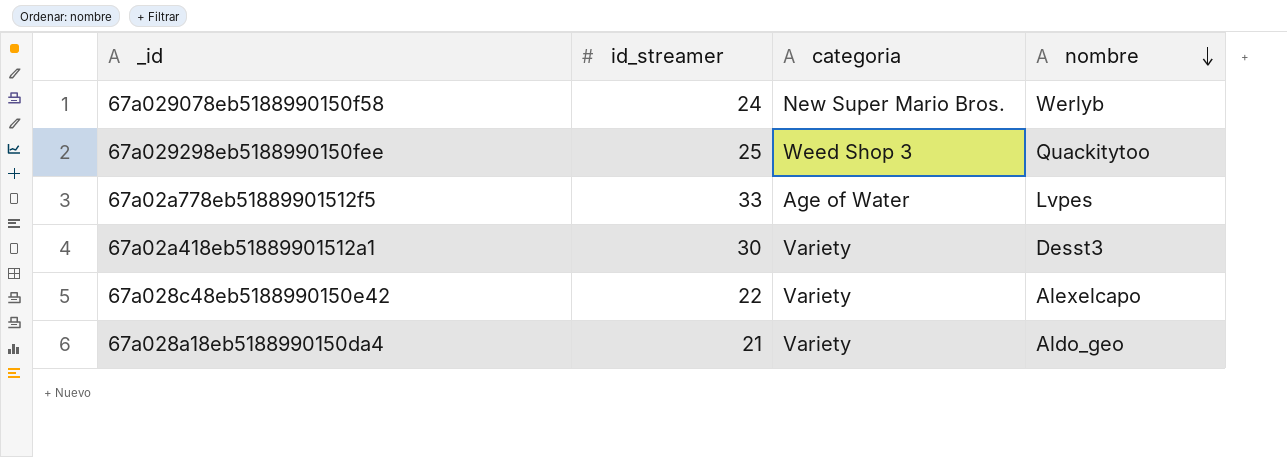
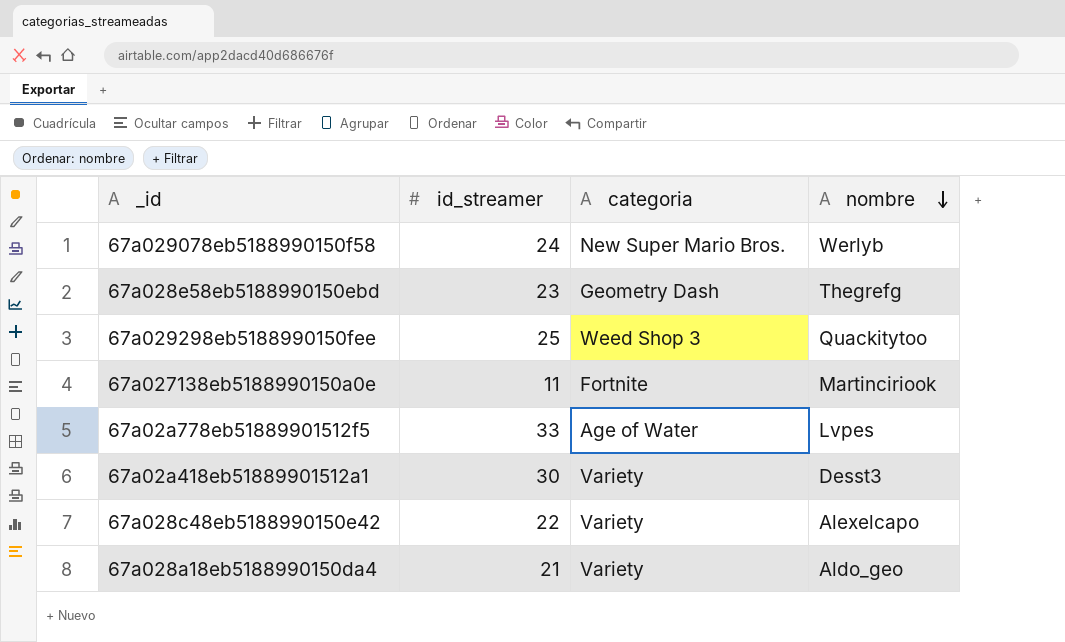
row 67a028e58eb5188990150ebd: none -> 23 | Geometry Dash | Thegrefg
row 67a027138eb5188990150a0e: none -> 11 | Fortnite | Martinciriook

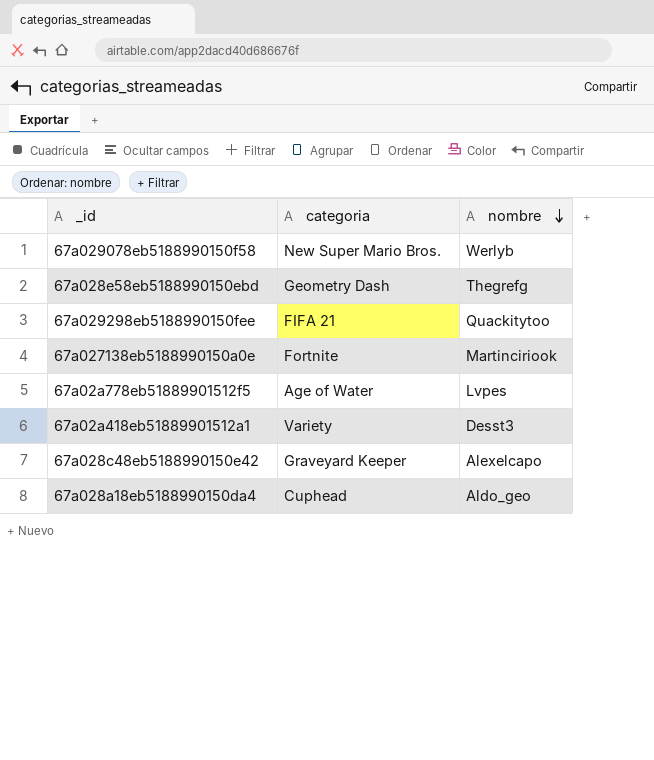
column id_streamer | position: 2 -> none
67a029298eb5188990150fee | categoria: Weed Shop 3 -> FIFA 21
67a028c48eb5188990150e42 | categoria: Variety -> Graveyard Keeper
67a028a18eb5188990150da4 | categoria: Variety -> Cuphead

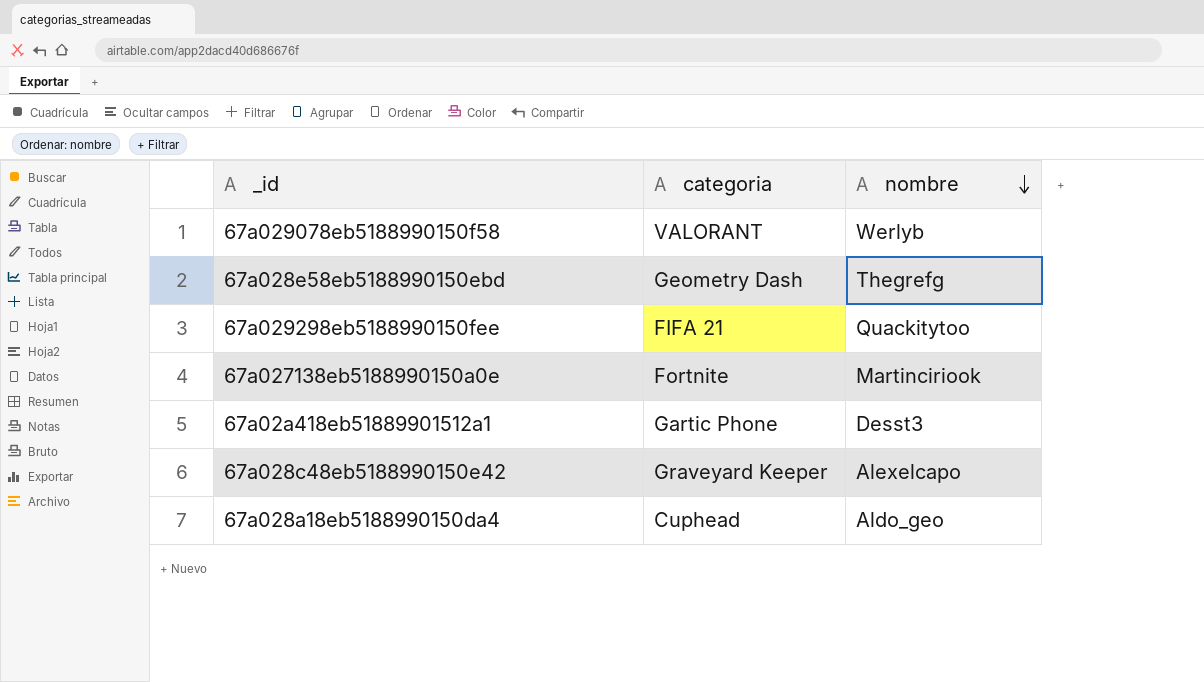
row 67a02a778eb51889901512f5: Age of Water | Lvpes -> none
67a029078eb5188990150f58 | categoria: New Super Mario Bros. -> VALORANT
67a02a418eb51889901512a1 | categoria: Variety -> Gartic Phone

